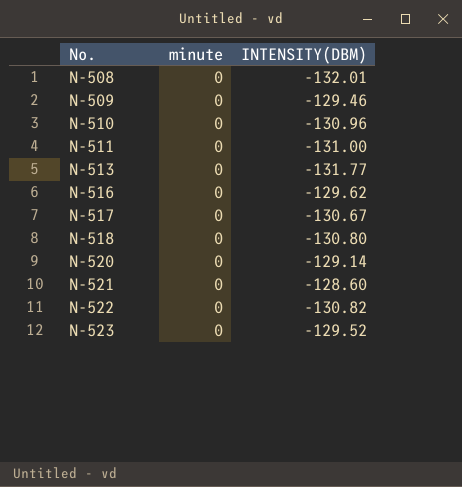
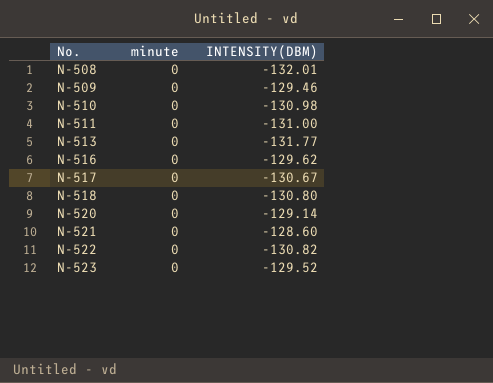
N-510 | INTENSITY(DBM): -130.96 -> -130.98

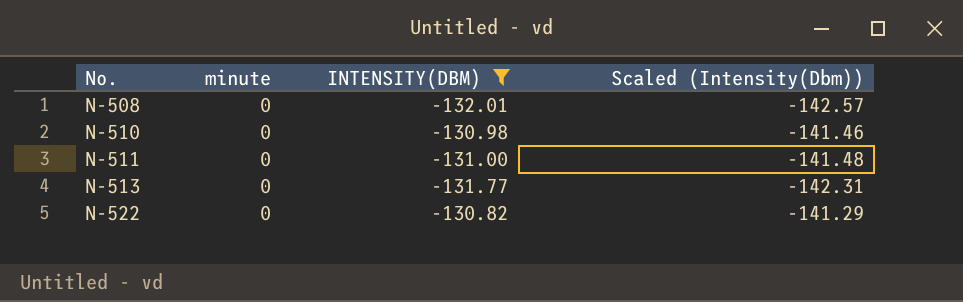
filter: none -> INTENSITY(DBM) <= -130.82
column Scaled (Intensity(Dbm)) | formula: none -> [INTENSITY(DBM)] * 1.08

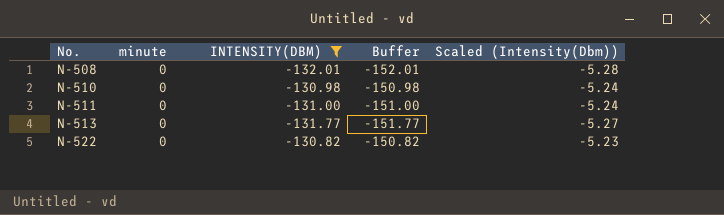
column Buffer | formula: none -> [INTENSITY(DBM)] - 20
column Scaled (Intensity(Dbm)) | formula: [INTENSITY(DBM)] * 1.08 -> [INTENSITY(DBM)] * 0.04

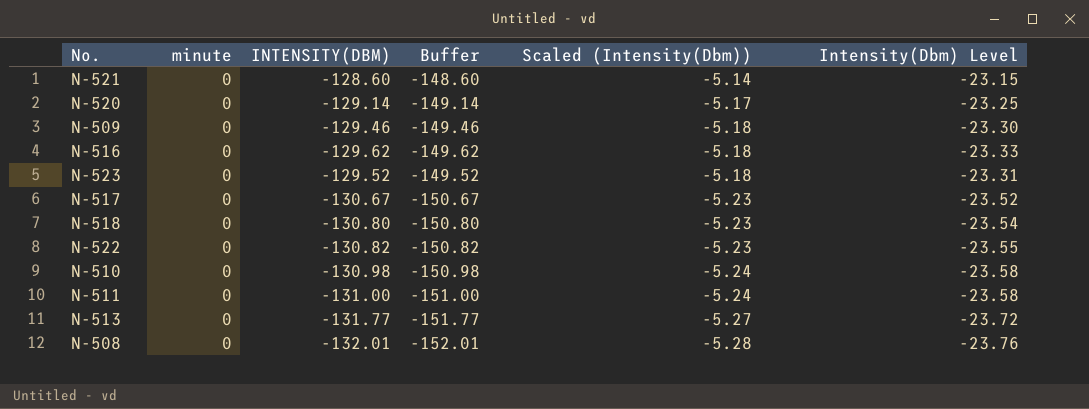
filter: INTENSITY(DBM) <= -130.82 -> none
row order: No. ascending -> Scaled (Intensity(Dbm)) descending
column Intensity(Dbm) Level | formula: none -> [INTENSITY(DBM)] * 0.18

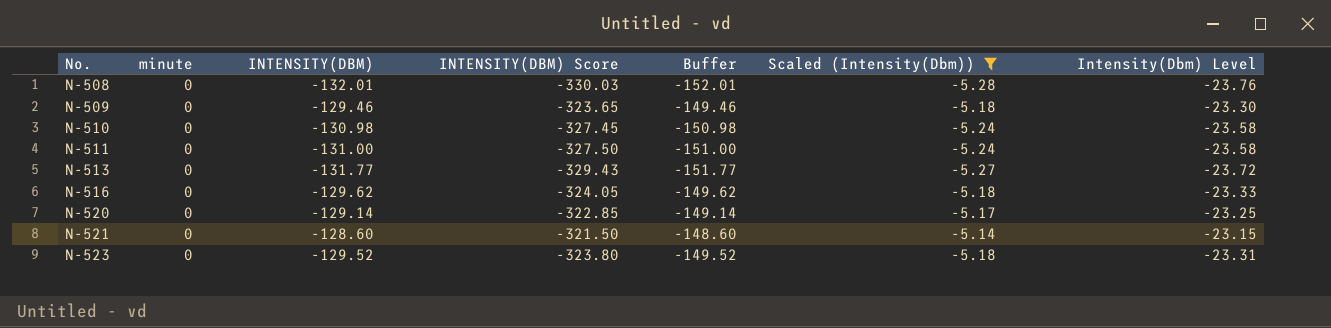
filter: none -> Scaled (Intensity(Dbm)) != -5.23
row order: Scaled (Intensity(Dbm)) descending -> No. ascending
column INTENSITY(DBM) Score | formula: none -> [INTENSITY(DBM)] * 2.5

